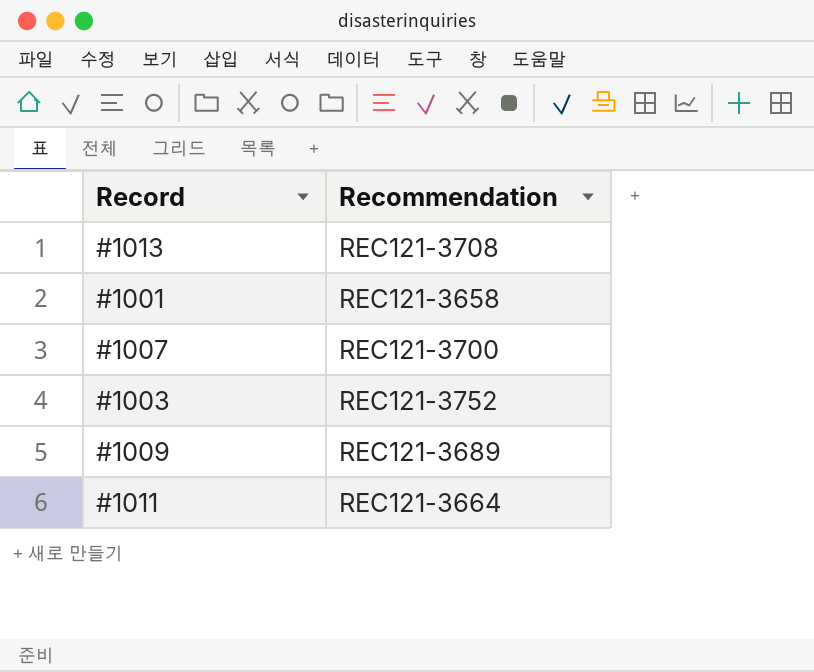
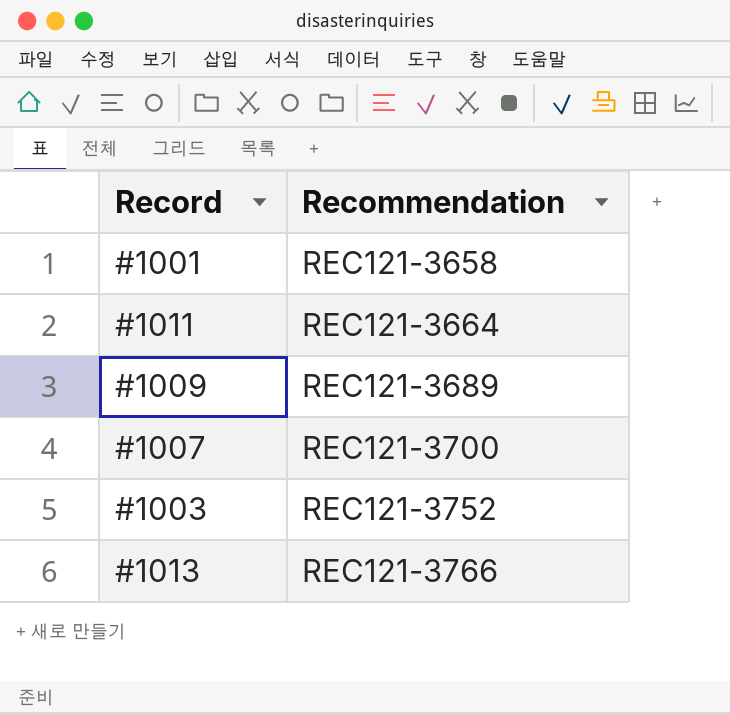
row order: none -> Recommendation ascending
#1013 | Recommendation: REC121-3708 -> REC121-3766

